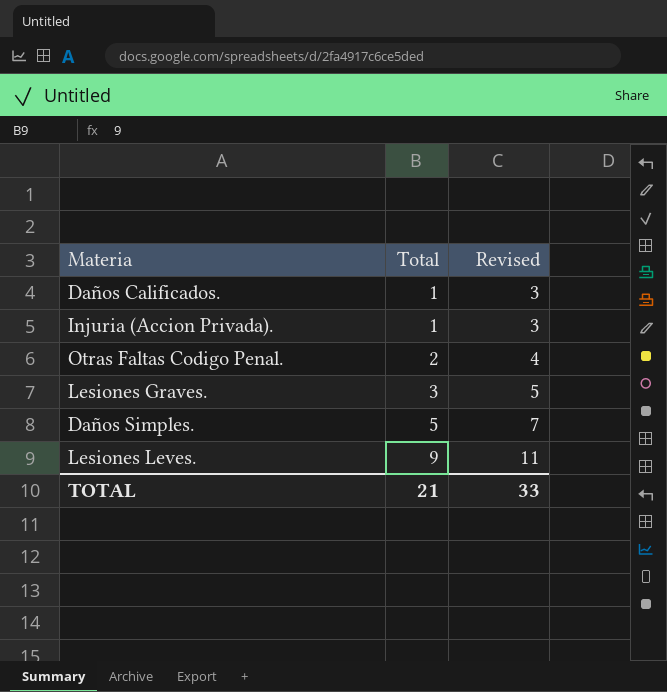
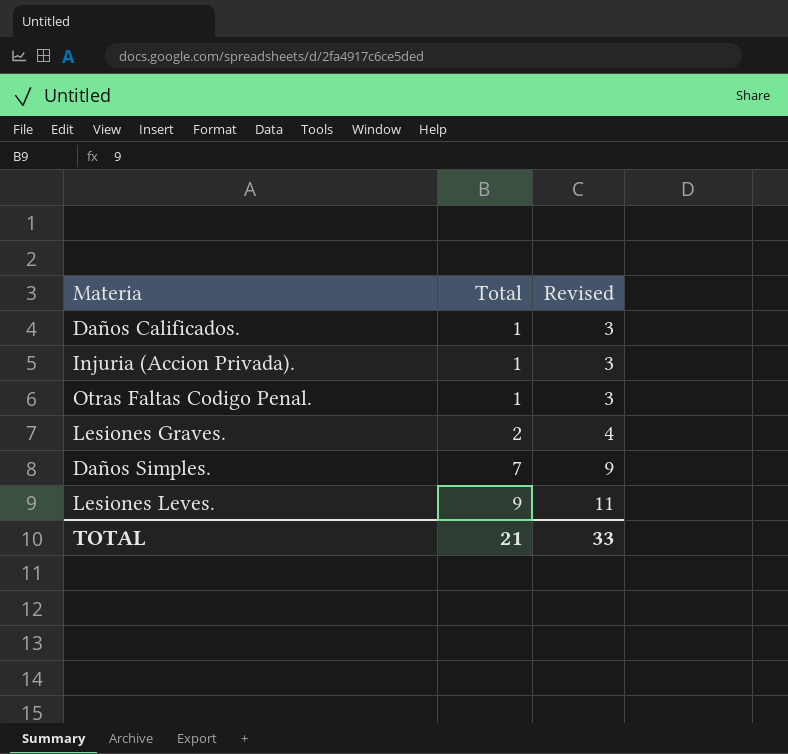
Otras Faltas Codigo Penal. | Total: 2 -> 1
Otras Faltas Codigo Penal. | Revised: 4 -> 3
Lesiones Graves. | Total: 3 -> 2
Lesiones Graves. | Revised: 5 -> 4
Daños Simples. | Total: 5 -> 7
Daños Simples. | Revised: 7 -> 9

